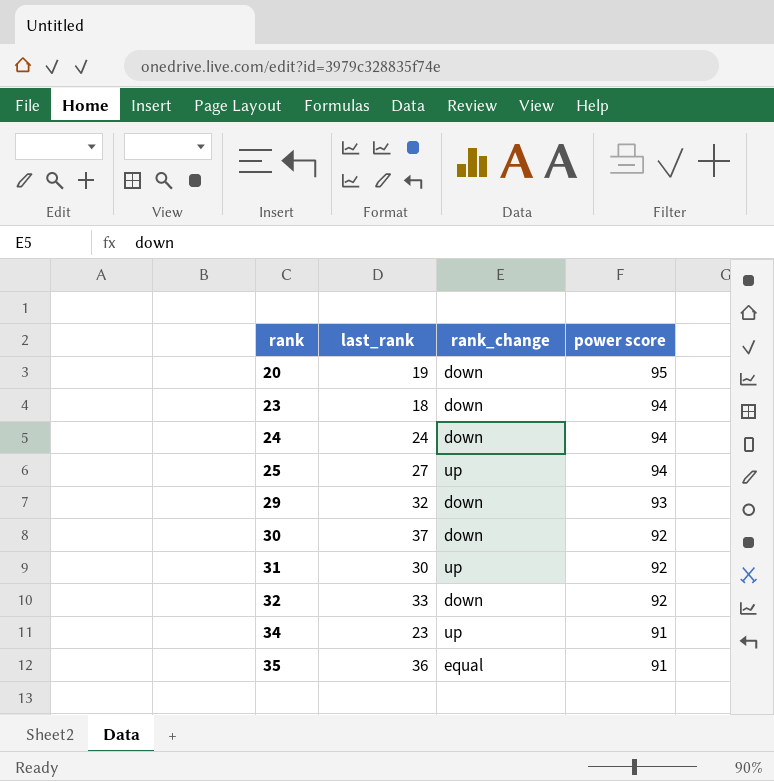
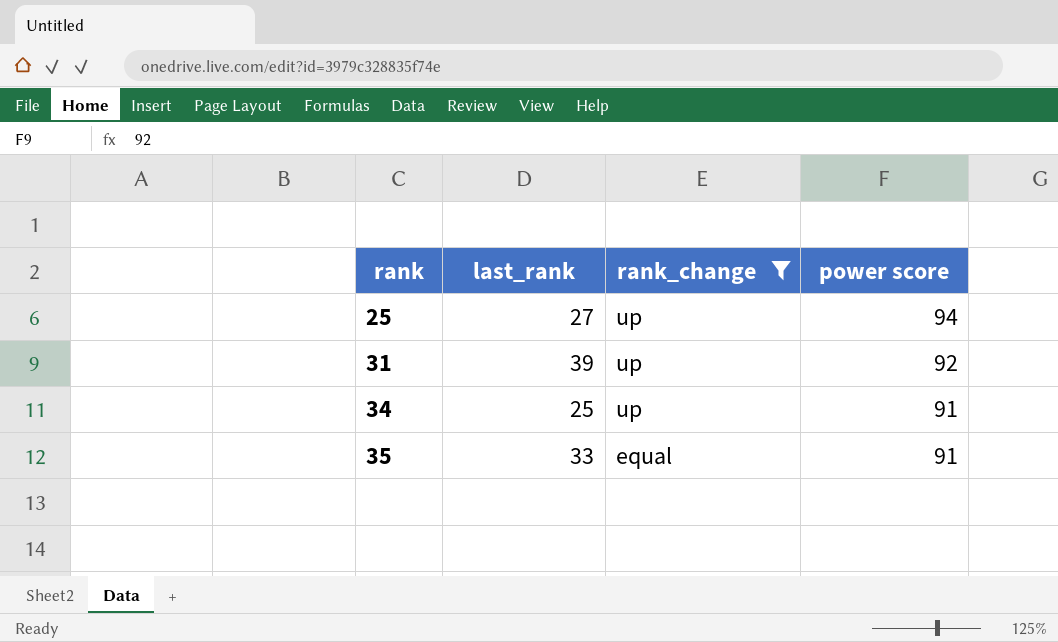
filter: none -> rank_change != down
31 | last_rank: 30 -> 39
34 | last_rank: 23 -> 25
35 | last_rank: 36 -> 33

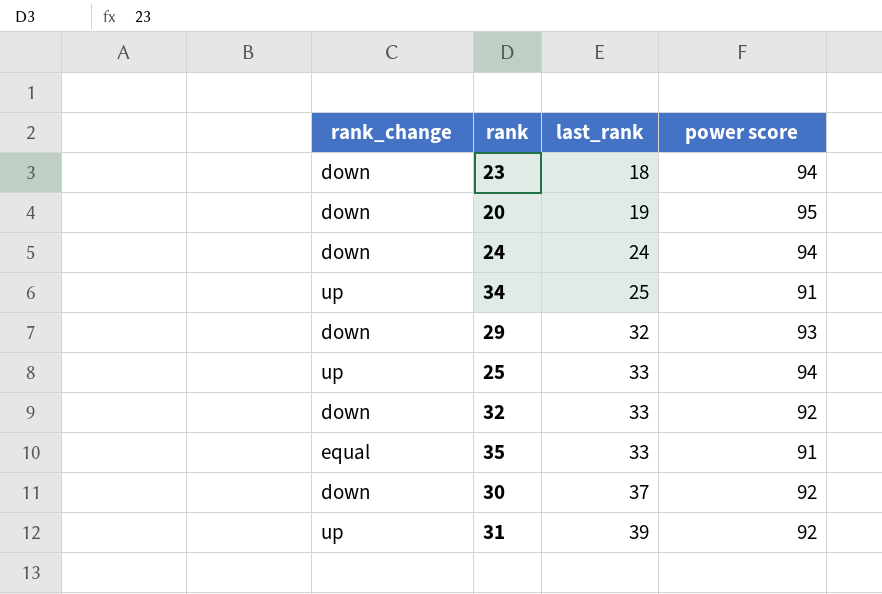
filter: rank_change != down -> none
row order: rank ascending -> last_rank ascending
column rank_change | position: 3 -> 1
25 | last_rank: 27 -> 33

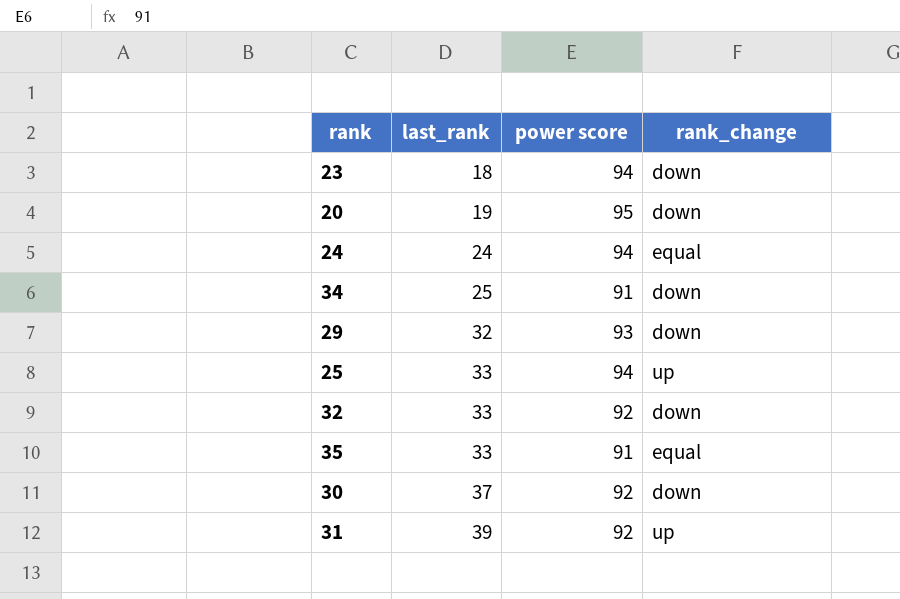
column rank_change | position: 1 -> 4
24 | rank_change: down -> equal
34 | rank_change: up -> down

